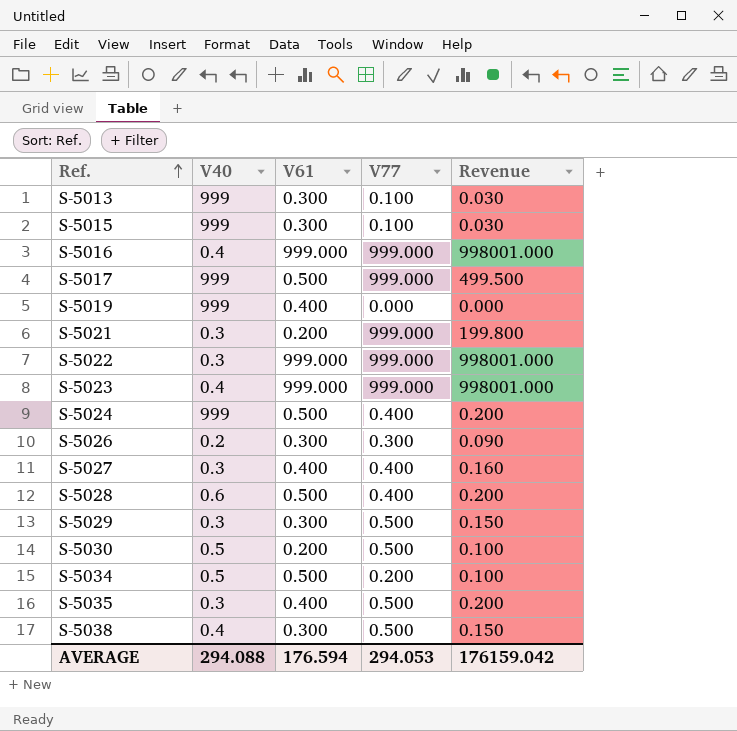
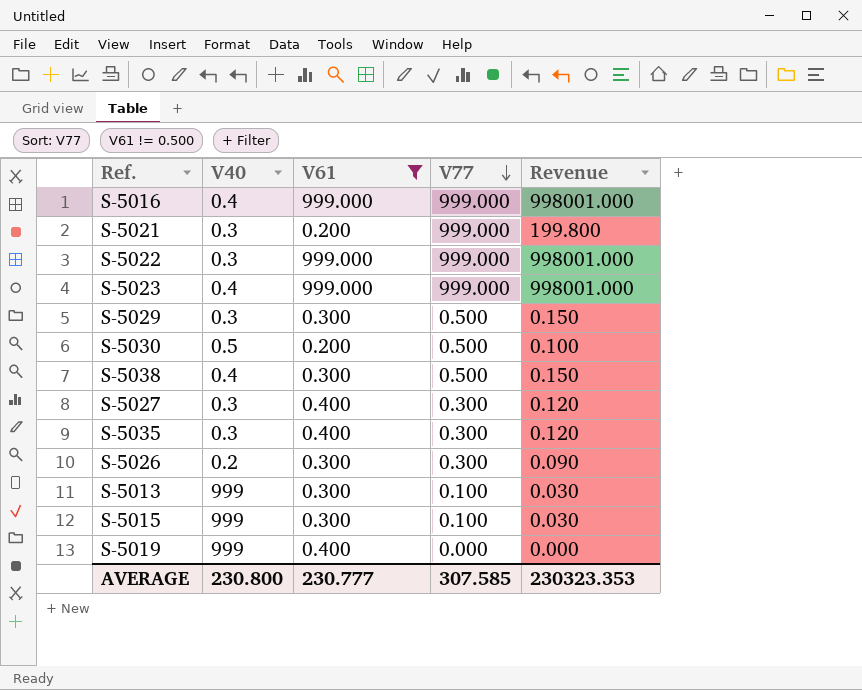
filter: none -> V61 != 0.500
row order: Ref. ascending -> V77 descending
S-5027 | V77: 0.400 -> 0.300
S-5027 | Revenue: 0.160 -> 0.120
S-5035 | V77: 0.500 -> 0.300
S-5035 | Revenue: 0.200 -> 0.120
AVERAGE | V40: 294.088 -> 230.800
AVERAGE | V61: 176.594 -> 230.777
AVERAGE | V77: 294.053 -> 307.585
AVERAGE | Revenue: 176159.042 -> 230323.353

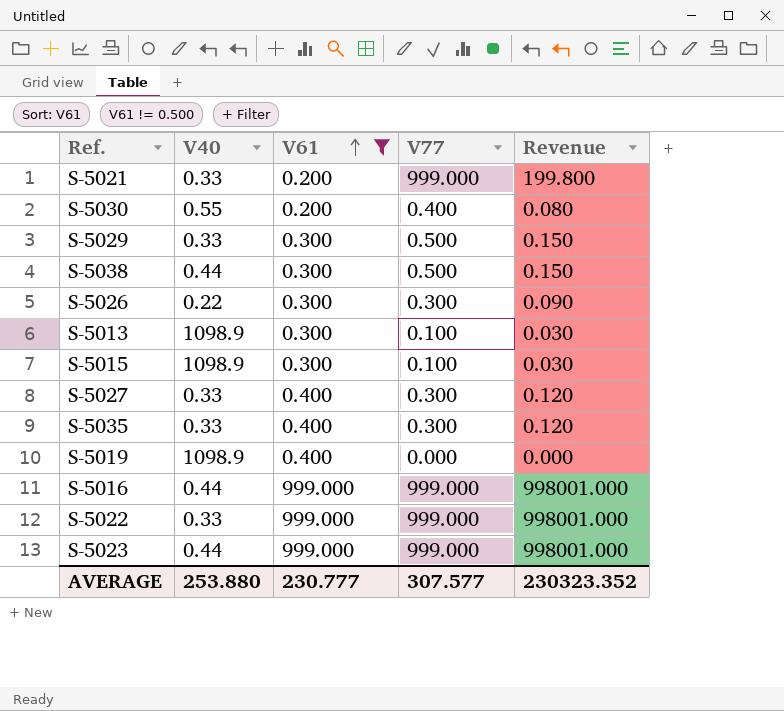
row order: V77 descending -> V61 ascending
S-5021 | V40: 0.3 -> 0.33
S-5030 | V40: 0.5 -> 0.55
S-5030 | V77: 0.500 -> 0.400
S-5030 | Revenue: 0.100 -> 0.080
S-5029 | V40: 0.3 -> 0.33
S-5038 | V40: 0.4 -> 0.44
S-5026 | V40: 0.2 -> 0.22
S-5013 | V40: 999 -> 1098.9
S-5015 | V40: 999 -> 1098.9
S-5027 | V40: 0.3 -> 0.33
S-5035 | V40: 0.3 -> 0.33
S-5019 | V40: 999 -> 1098.9
S-5016 | V40: 0.4 -> 0.44
S-5022 | V40: 0.3 -> 0.33
S-5023 | V40: 0.4 -> 0.44
AVERAGE | V40: 230.800 -> 253.880
AVERAGE | V77: 307.585 -> 307.577
AVERAGE | Revenue: 230323.353 -> 230323.352

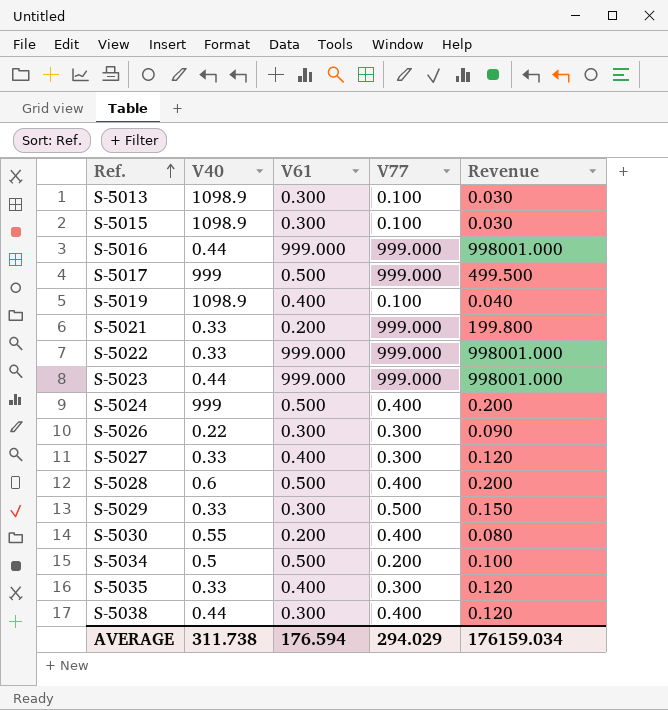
filter: V61 != 0.500 -> none
row order: V61 ascending -> Ref. ascending
S-5019 | V77: 0.000 -> 0.100
S-5019 | Revenue: 0.000 -> 0.040
S-5038 | V77: 0.500 -> 0.400
S-5038 | Revenue: 0.150 -> 0.120
AVERAGE | V40: 253.880 -> 311.738
AVERAGE | V61: 230.777 -> 176.594
AVERAGE | V77: 307.577 -> 294.029
AVERAGE | Revenue: 230323.352 -> 176159.034

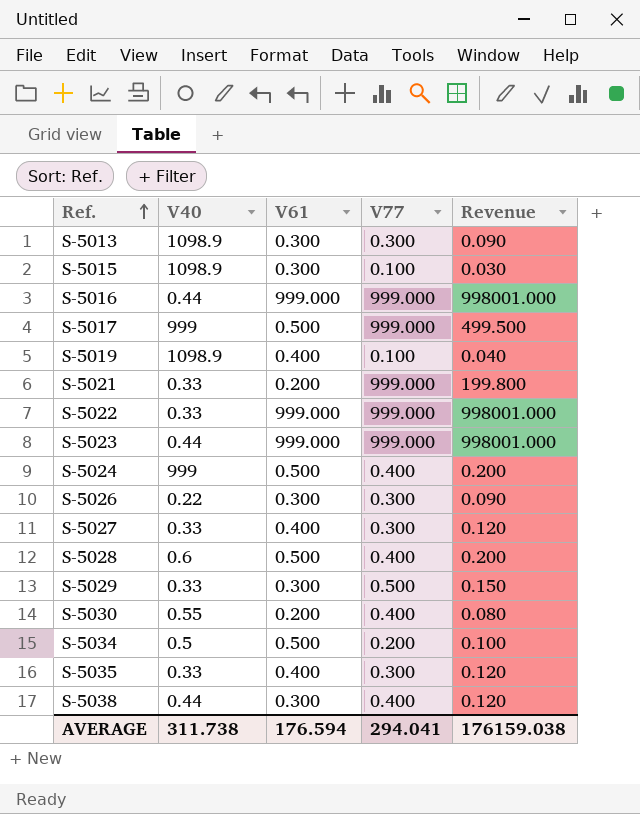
S-5013 | V77: 0.100 -> 0.300
S-5013 | Revenue: 0.030 -> 0.090
AVERAGE | V77: 294.029 -> 294.041
AVERAGE | Revenue: 176159.034 -> 176159.038

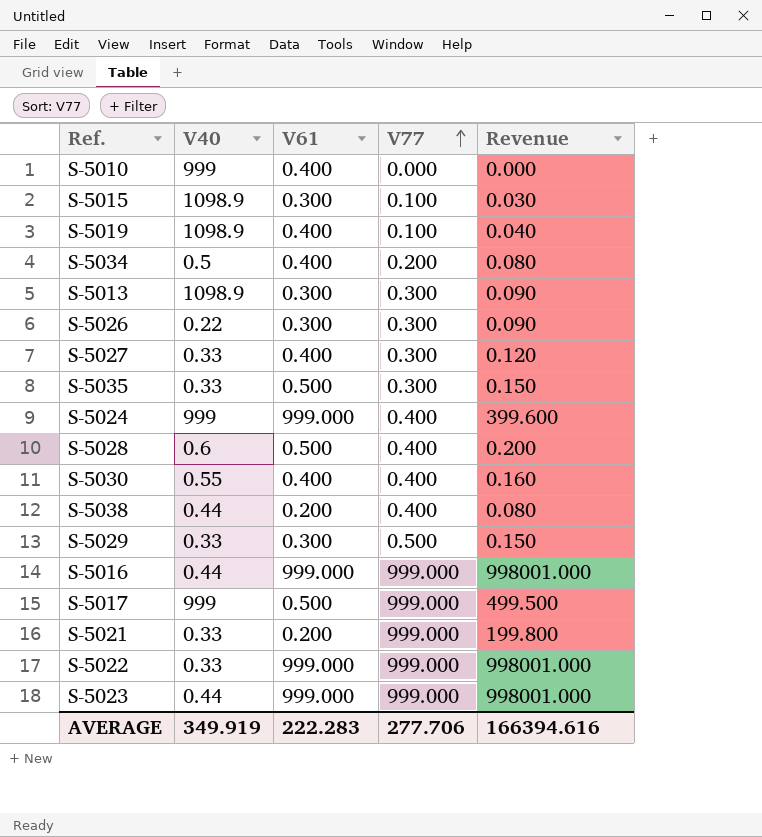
row order: Ref. ascending -> V77 ascending
row S-5010: none -> 999 | 0.400 | 0.000 | 0.000
S-5034 | V61: 0.500 -> 0.400
S-5034 | Revenue: 0.100 -> 0.080
S-5035 | V61: 0.400 -> 0.500
S-5035 | Revenue: 0.120 -> 0.150
S-5024 | V61: 0.500 -> 999.000
S-5024 | Revenue: 0.200 -> 399.600
S-5030 | V61: 0.200 -> 0.400
S-5030 | Revenue: 0.080 -> 0.160
S-5038 | V61: 0.300 -> 0.200
S-5038 | Revenue: 0.120 -> 0.080
AVERAGE | V40: 311.738 -> 349.919
AVERAGE | V61: 176.594 -> 222.283
AVERAGE | V77: 294.041 -> 277.706
AVERAGE | Revenue: 176159.038 -> 166394.616

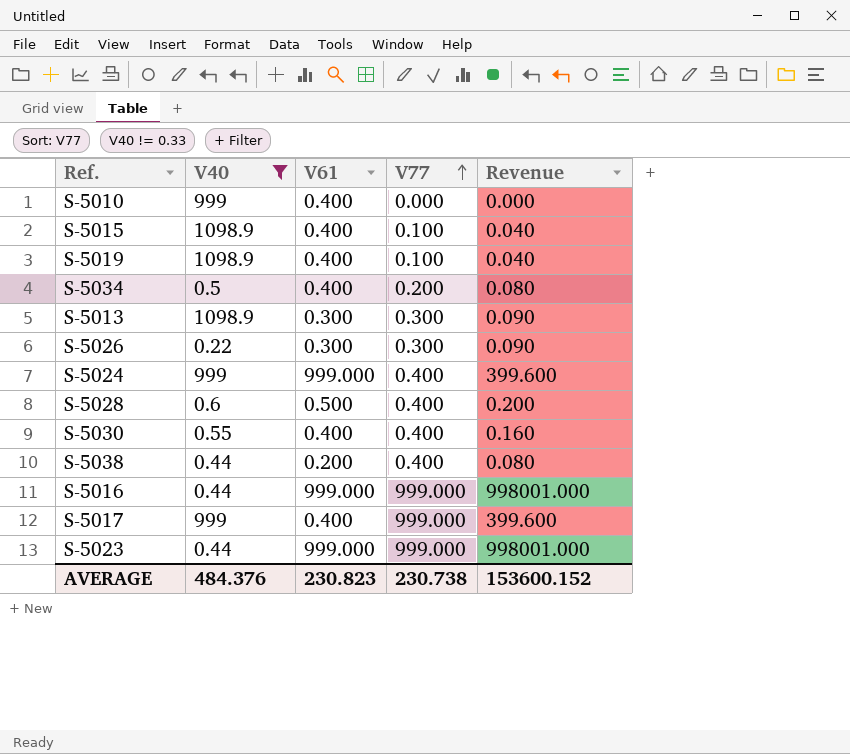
filter: none -> V40 != 0.33
S-5015 | V61: 0.300 -> 0.400
S-5015 | Revenue: 0.030 -> 0.040
S-5017 | V61: 0.500 -> 0.400
S-5017 | Revenue: 499.500 -> 399.600
AVERAGE | V40: 349.919 -> 484.376
AVERAGE | V61: 222.283 -> 230.823
AVERAGE | V77: 277.706 -> 230.738
AVERAGE | Revenue: 166394.616 -> 153600.152

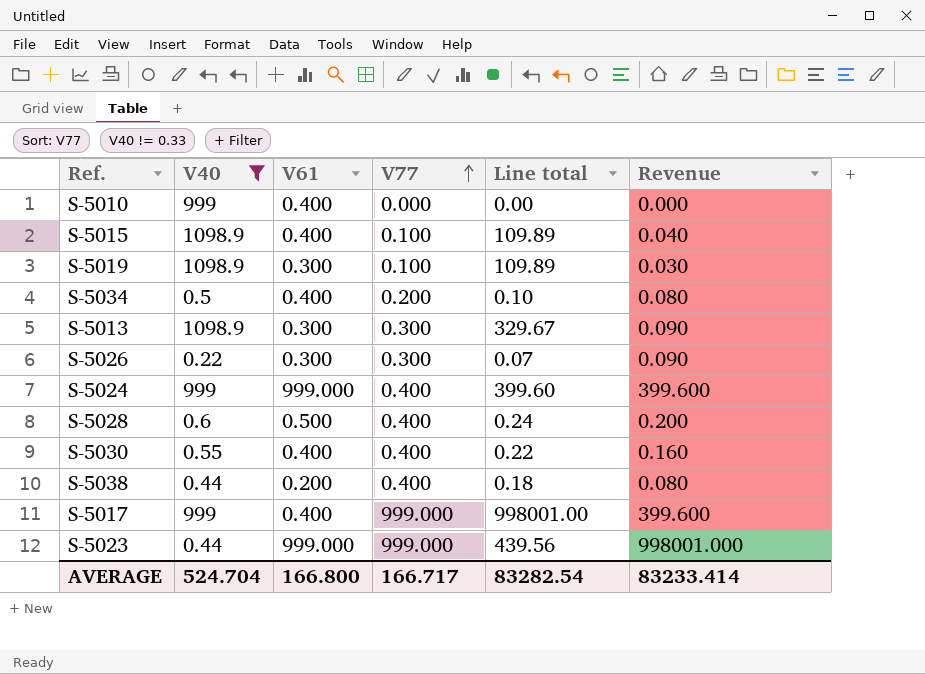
column Line total | formula: none -> [V40] * [V77]
row S-5016: 0.44 | 999.000 | 999.000 | 998001.000 -> none
S-5019 | V61: 0.400 -> 0.300
S-5019 | Revenue: 0.040 -> 0.030
AVERAGE | V40: 484.376 -> 524.704
AVERAGE | V61: 230.823 -> 166.800
AVERAGE | V77: 230.738 -> 166.717
AVERAGE | Revenue: 153600.152 -> 83233.414

